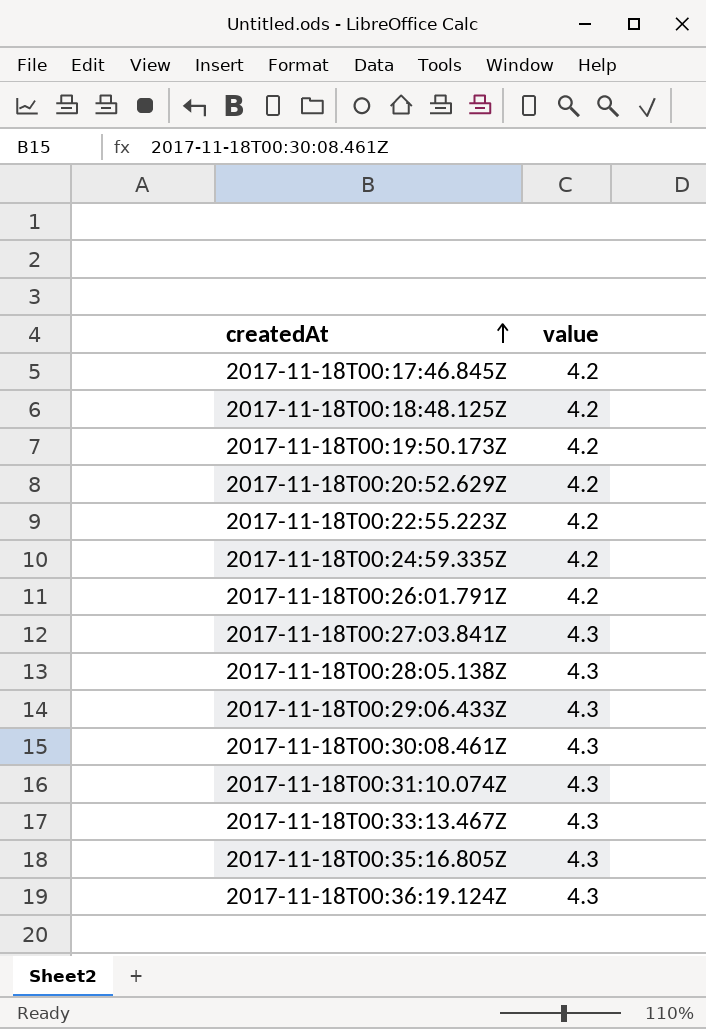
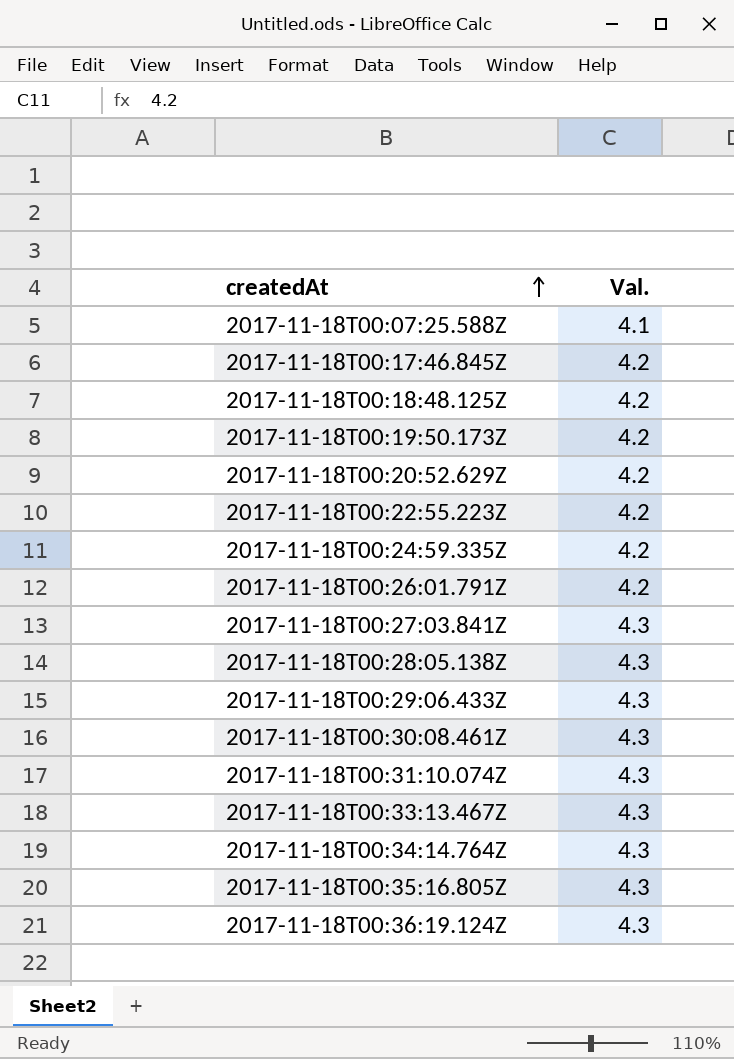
column name: value -> Val.
row 2017-11-18T00:07:25.588Z: none -> 4.1
row 2017-11-18T00:34:14.764Z: none -> 4.3

